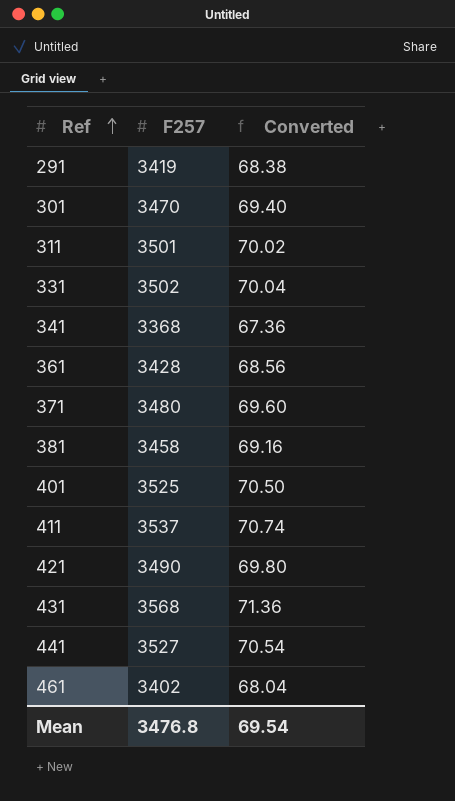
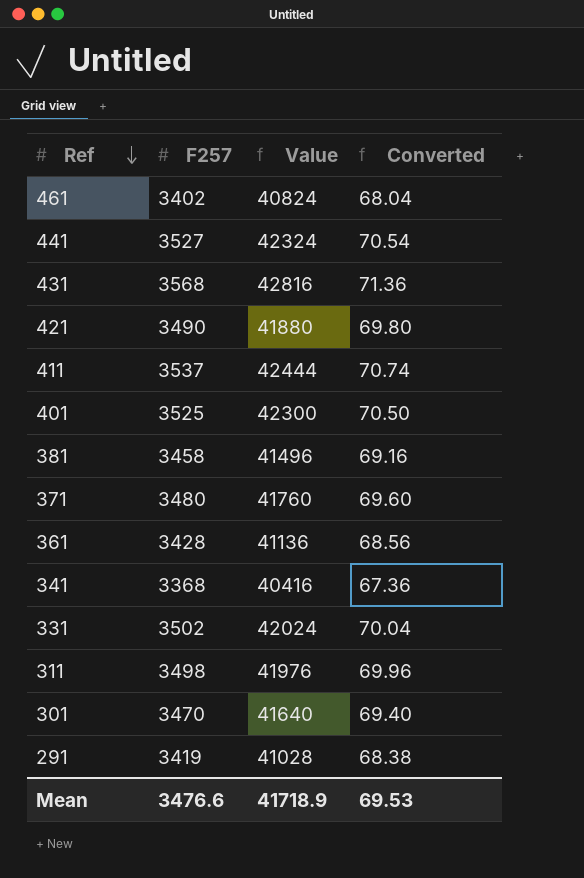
row order: Ref ascending -> Ref descending
column Value | formula: none -> [F257] * 12
311 | F257: 3501 -> 3498
311 | Converted: 70.02 -> 69.96
Mean | F257: 3476.8 -> 3476.6
Mean | Converted: 69.54 -> 69.53

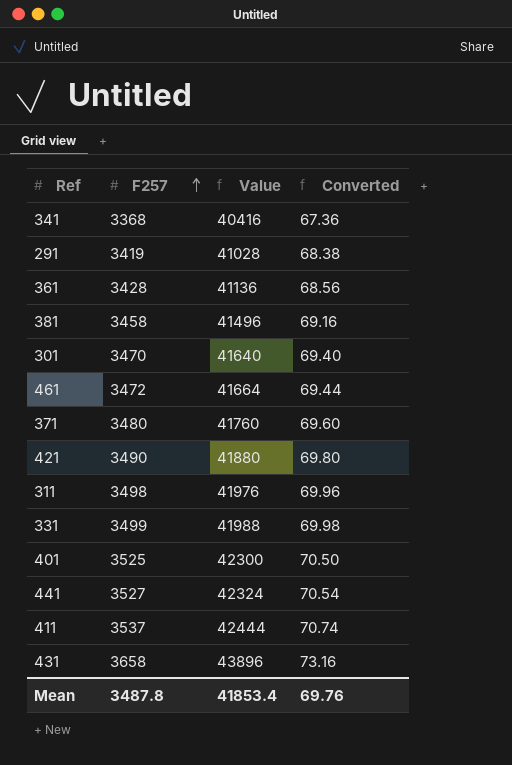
row order: Ref descending -> F257 ascending
461 | F257: 3402 -> 3472
461 | Value: 40824 -> 41664
461 | Converted: 68.04 -> 69.44
331 | F257: 3502 -> 3499
331 | Value: 42024 -> 41988
331 | Converted: 70.04 -> 69.98
431 | F257: 3568 -> 3658
431 | Value: 42816 -> 43896
431 | Converted: 71.36 -> 73.16
Mean | F257: 3476.6 -> 3487.8
Mean | Value: 41718.9 -> 41853.4
Mean | Converted: 69.53 -> 69.76

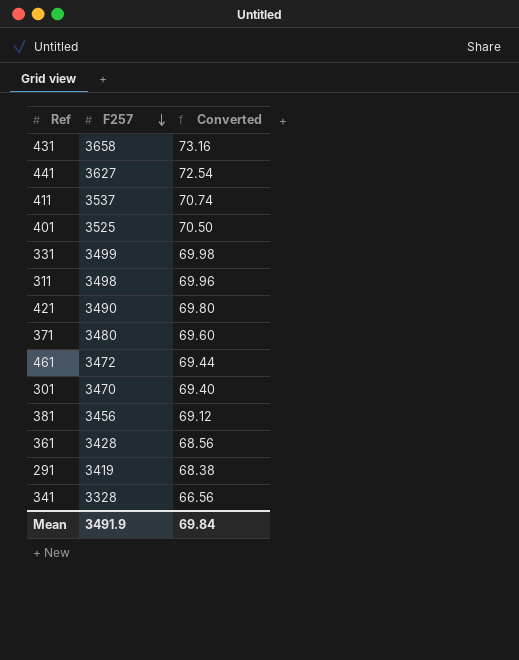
row order: F257 ascending -> F257 descending
column Value | formula: [F257] * 12 -> none
441 | F257: 3527 -> 3627
441 | Converted: 70.54 -> 72.54
381 | F257: 3458 -> 3456
381 | Converted: 69.16 -> 69.12
341 | F257: 3368 -> 3328
341 | Converted: 67.36 -> 66.56
Mean | F257: 3487.8 -> 3491.9
Mean | Converted: 69.76 -> 69.84

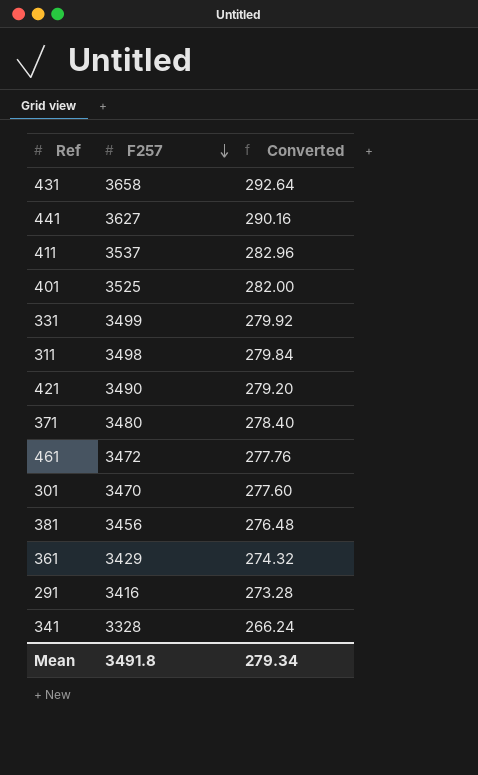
column Converted | formula: [F257] * 0.02 -> [F257] * 0.08
361 | F257: 3428 -> 3429
291 | F257: 3419 -> 3416
Mean | F257: 3491.9 -> 3491.8
Mean | Converted: 69.84 -> 279.34

